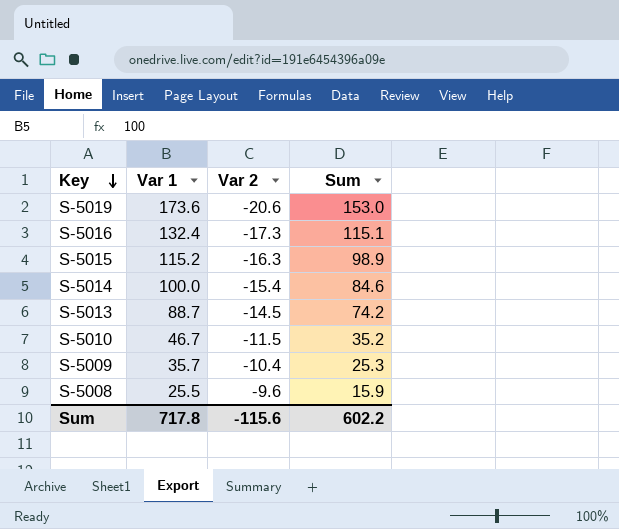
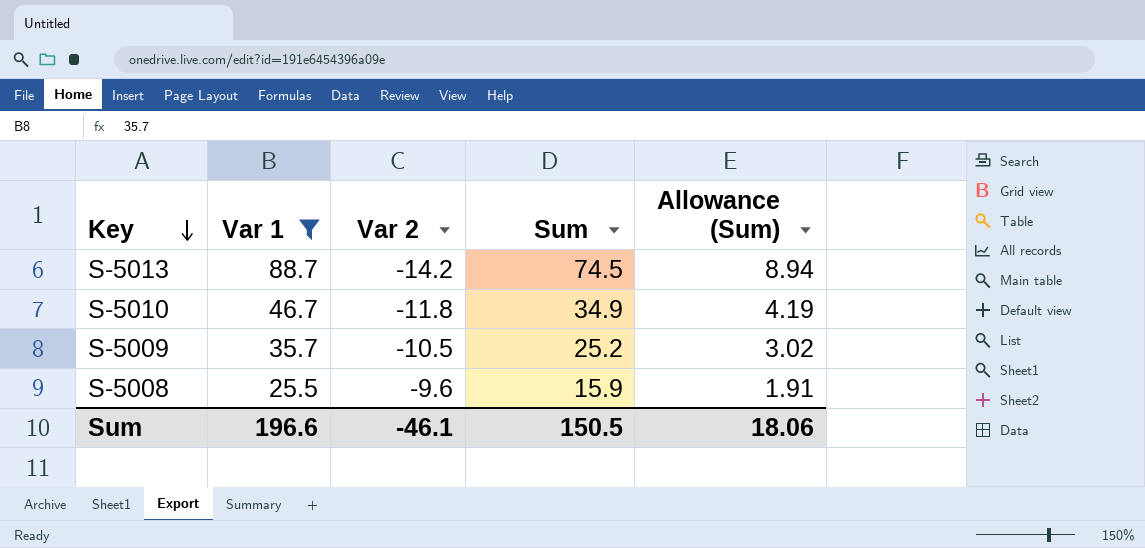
filter: none -> Var 1 <= 88.7
column Allowance (Sum) | formula: none -> [Sum] * 0.12
S-5013 | Var 2: -14.5 -> -14.2
S-5013 | Sum: 74.2 -> 74.5
S-5010 | Var 2: -11.5 -> -11.8
S-5010 | Sum: 35.2 -> 34.9
S-5009 | Var 2: -10.4 -> -10.5
S-5009 | Sum: 25.3 -> 25.2
Sum | Var 1: 717.8 -> 196.6
Sum | Var 2: -115.6 -> -46.1
Sum | Sum: 602.2 -> 150.5

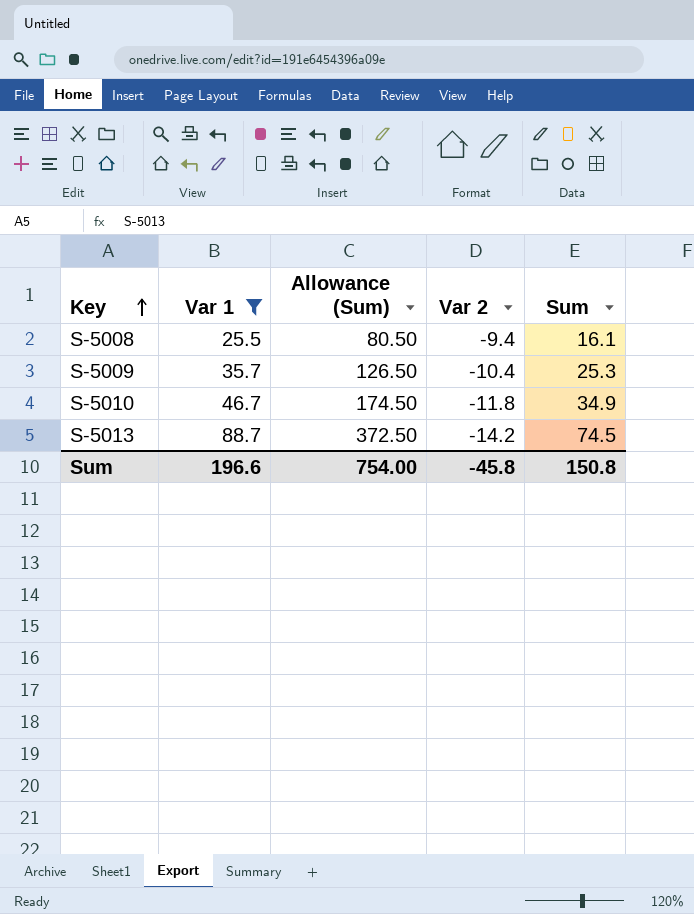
row order: Key descending -> Key ascending
column Allowance (Sum) | formula: [Sum] * 0.12 -> [Sum] * 5
column Allowance (Sum) | position: 5 -> 3
S-5008 | Var 2: -9.6 -> -9.4
S-5008 | Sum: 15.9 -> 16.1
S-5009 | Var 2: -10.5 -> -10.4
S-5009 | Sum: 25.2 -> 25.3
Sum | Allowance (Sum): 18.06 -> 754.00
Sum | Var 2: -46.1 -> -45.8
Sum | Sum: 150.5 -> 150.8

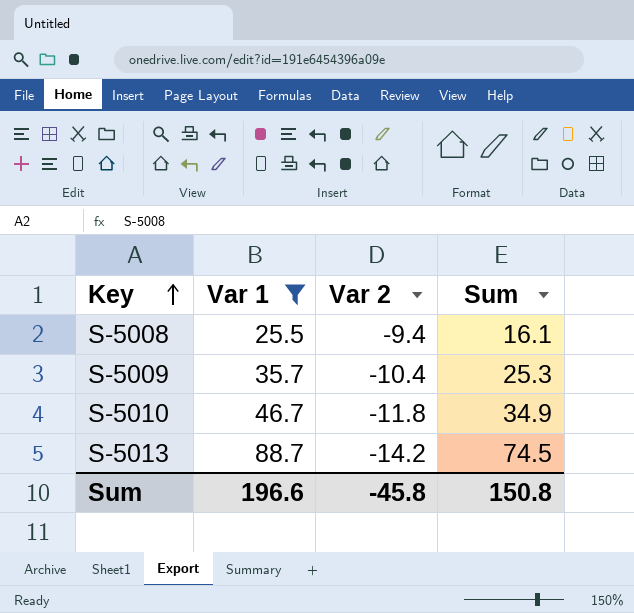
column Allowance (Sum) | formula: [Sum] * 5 -> none

